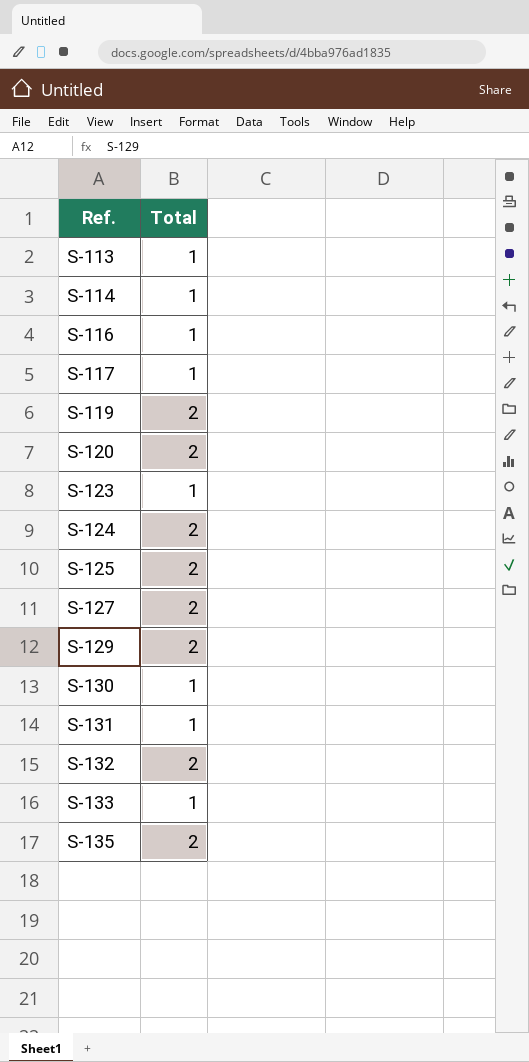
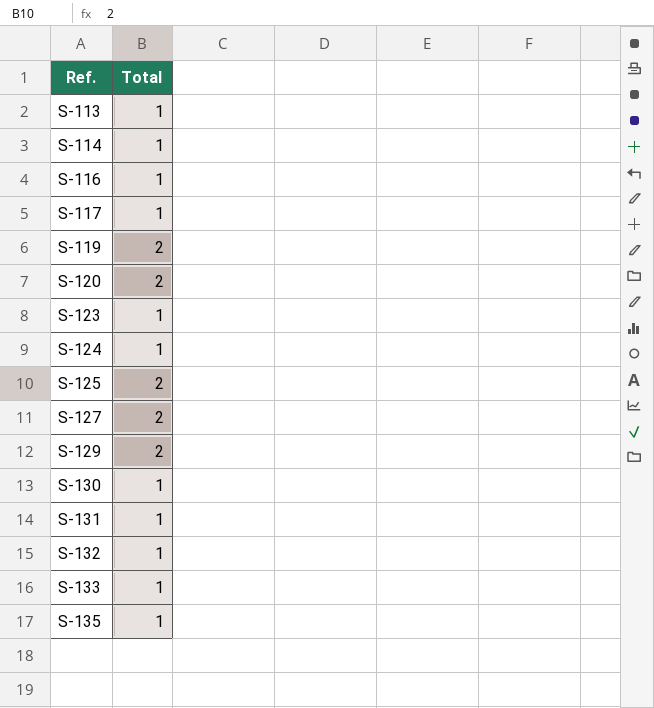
S-124 | Total: 2 -> 1
S-132 | Total: 2 -> 1
S-135 | Total: 2 -> 1

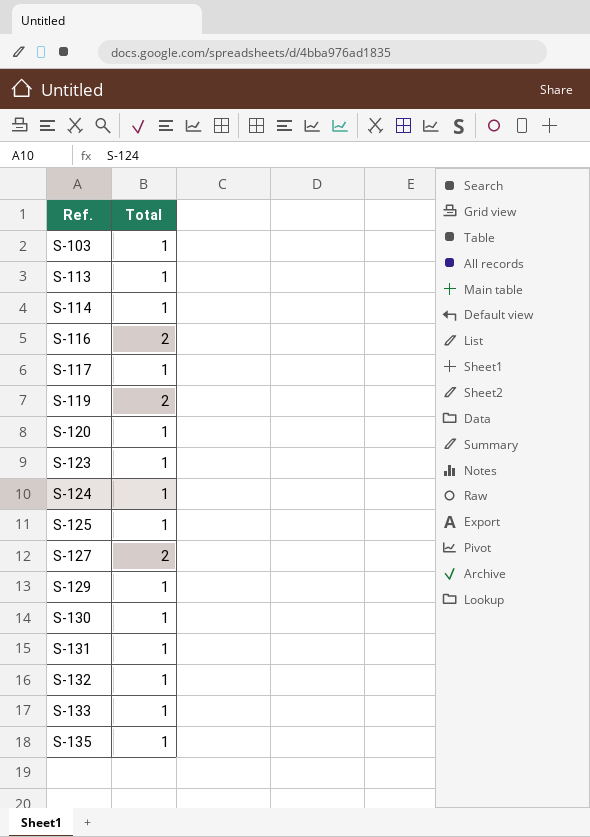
row S-103: none -> 1
S-116 | Total: 1 -> 2
S-120 | Total: 2 -> 1
S-125 | Total: 2 -> 1
S-129 | Total: 2 -> 1

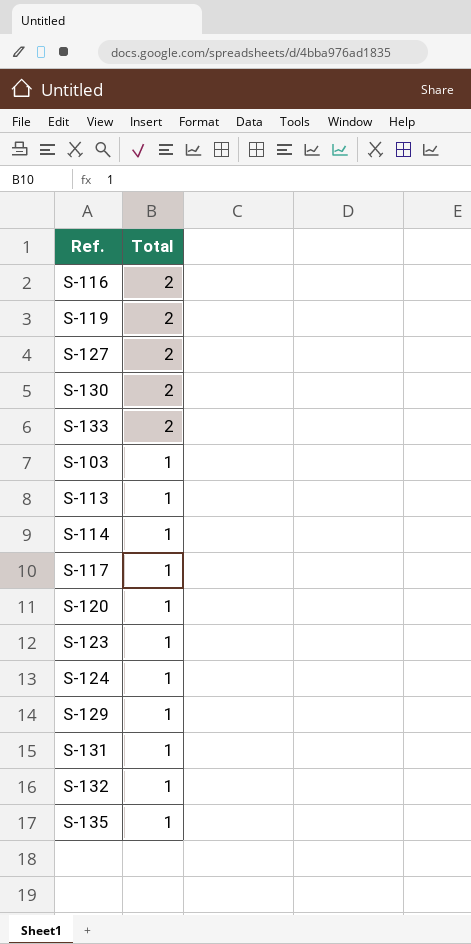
row order: Ref. ascending -> Total descending
row S-125: 1 -> none
S-130 | Total: 1 -> 2
S-133 | Total: 1 -> 2

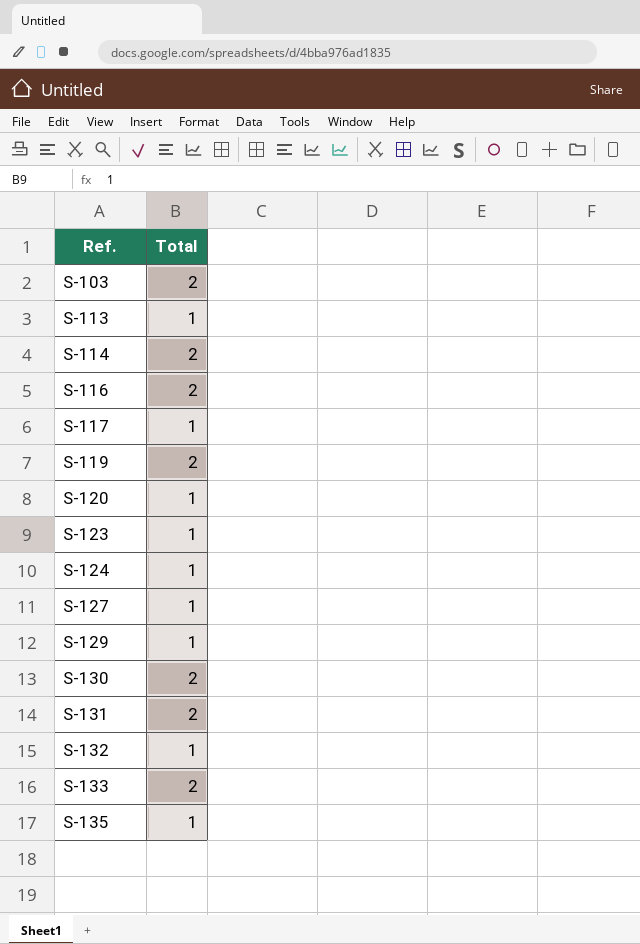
row order: Total descending -> Ref. ascending
S-103 | Total: 1 -> 2
S-114 | Total: 1 -> 2
S-127 | Total: 2 -> 1
S-131 | Total: 1 -> 2

